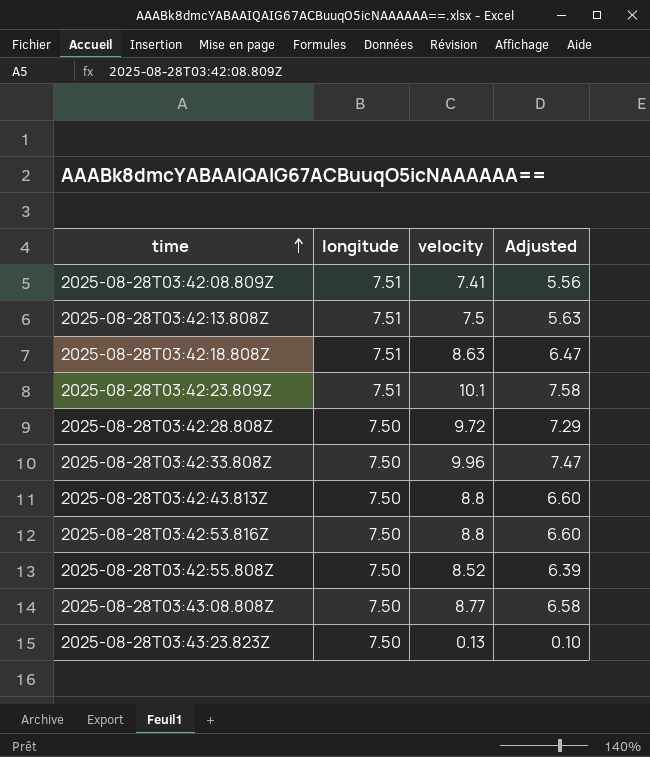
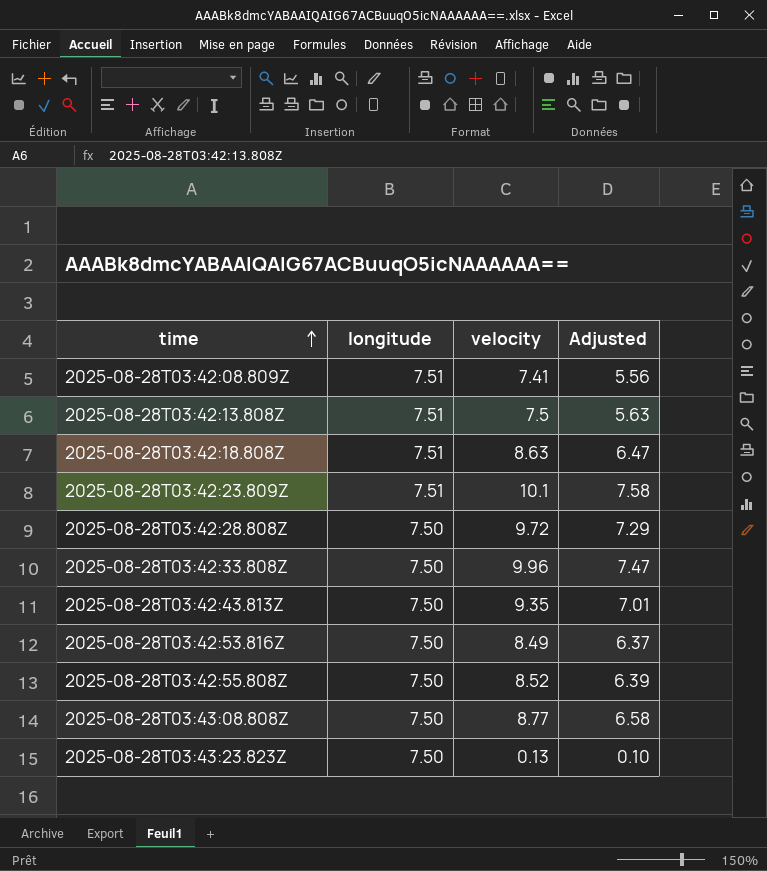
2025-08-28T03:42:43.813Z | velocity: 8.8 -> 9.35
2025-08-28T03:42:43.813Z | Adjusted: 6.60 -> 7.01
2025-08-28T03:42:53.816Z | velocity: 8.8 -> 8.49
2025-08-28T03:42:53.816Z | Adjusted: 6.60 -> 6.37

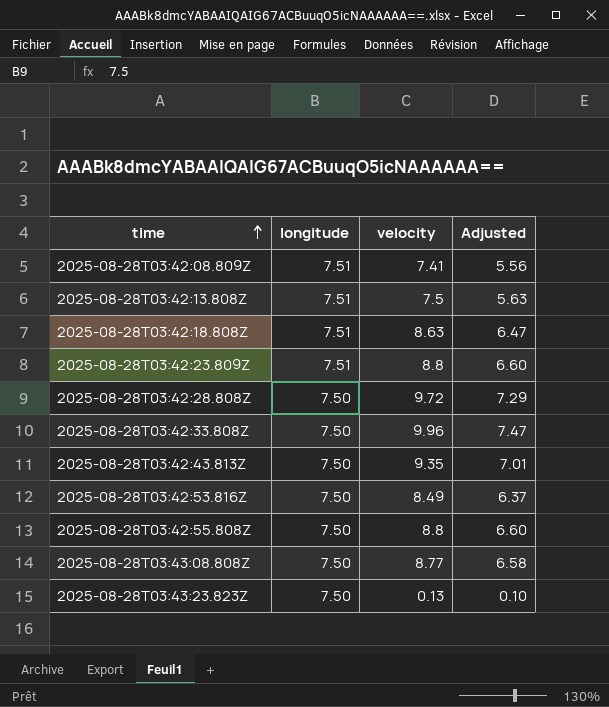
2025-08-28T03:42:23.809Z | velocity: 10.1 -> 8.8
2025-08-28T03:42:23.809Z | Adjusted: 7.58 -> 6.60
2025-08-28T03:42:55.808Z | velocity: 8.52 -> 8.8
2025-08-28T03:42:55.808Z | Adjusted: 6.39 -> 6.60

